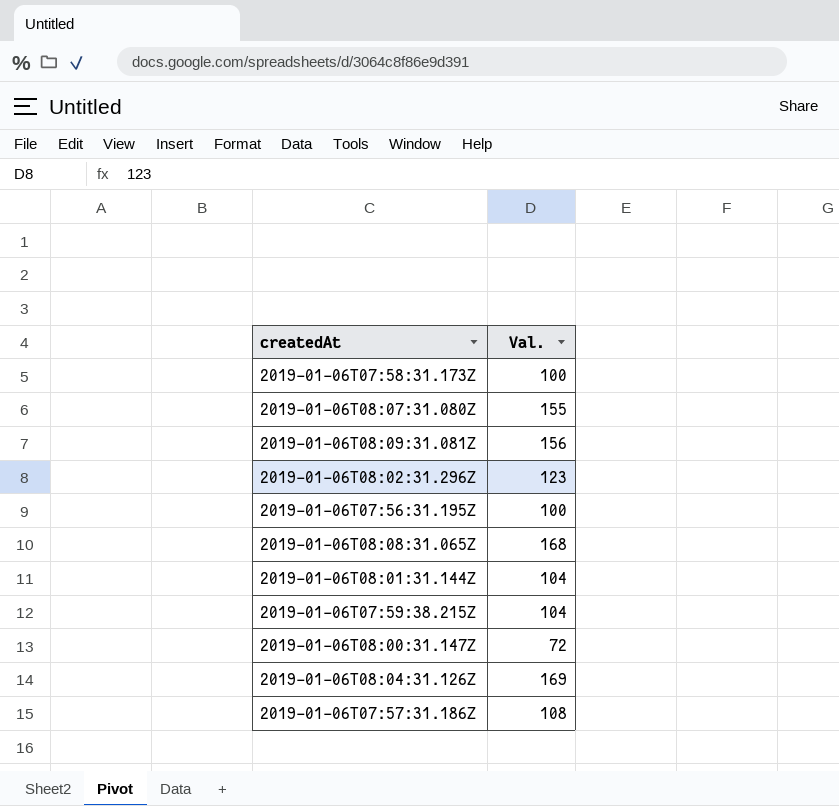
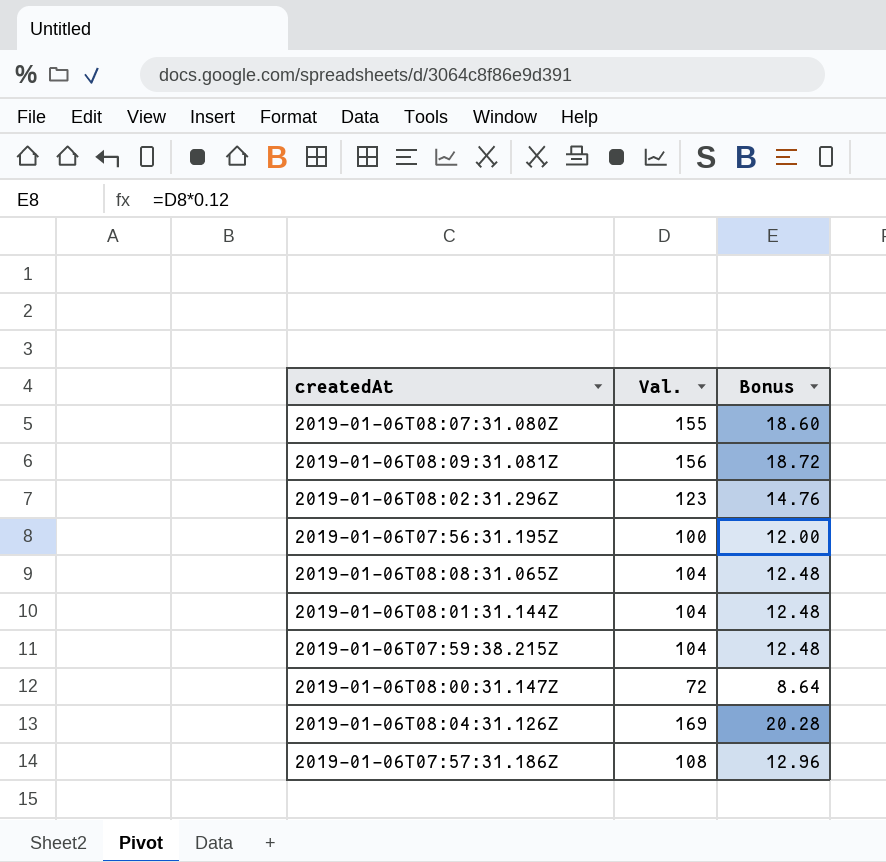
column Bonus | formula: none -> [Val.] * 0.12
row 2019-01-06T07:58:31.173Z: 100 -> none
2019-01-06T08:08:31.065Z | Val.: 168 -> 104

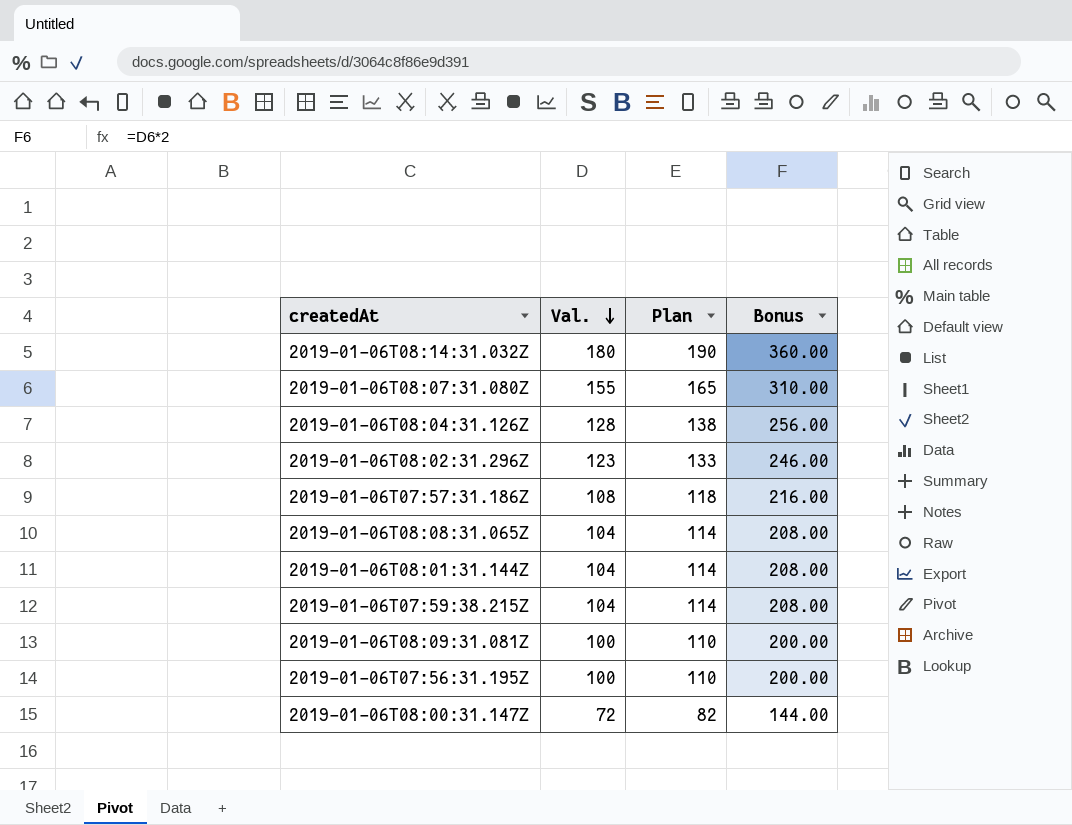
row order: none -> Val. descending
column Plan | formula: none -> [Val.] + 10
column Bonus | formula: [Val.] * 0.12 -> [Val.] * 2
row 2019-01-06T08:14:31.032Z: none -> 180 | 190 | 360.00
2019-01-06T08:04:31.126Z | Val.: 169 -> 128
2019-01-06T08:09:31.081Z | Val.: 156 -> 100

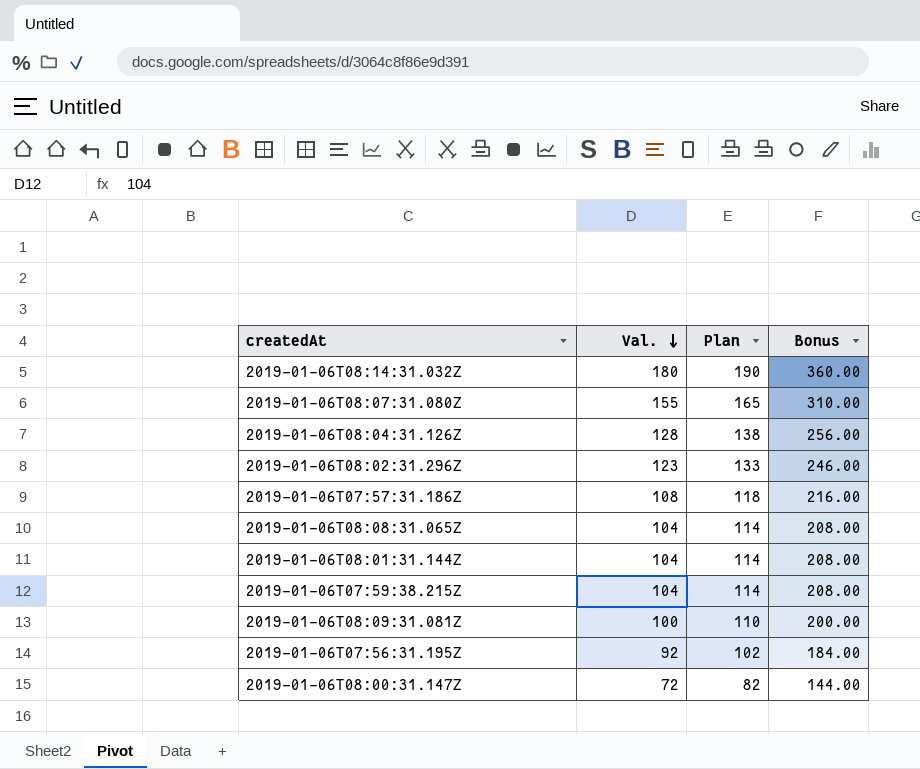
2019-01-06T07:56:31.195Z | Val.: 100 -> 92
2019-01-06T07:56:31.195Z | Plan: 110 -> 102
2019-01-06T07:56:31.195Z | Bonus: 200.00 -> 184.00

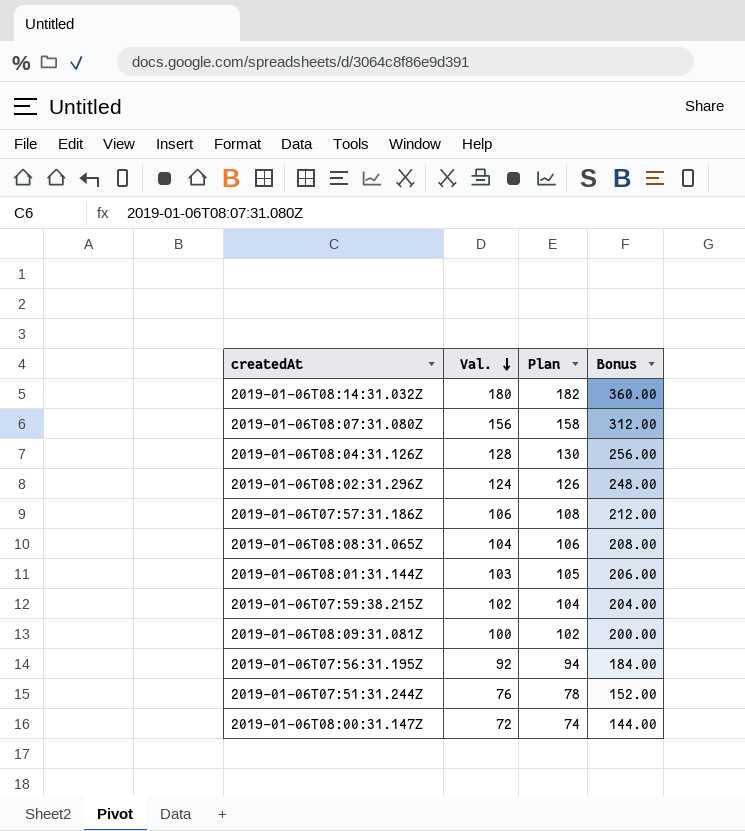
column Plan | formula: [Val.] + 10 -> [Val.] + 2
2019-01-06T08:07:31.080Z | Val.: 155 -> 156
2019-01-06T08:07:31.080Z | Bonus: 310.00 -> 312.00
2019-01-06T08:02:31.296Z | Val.: 123 -> 124
2019-01-06T08:02:31.296Z | Bonus: 246.00 -> 248.00
2019-01-06T07:57:31.186Z | Val.: 108 -> 106
2019-01-06T07:57:31.186Z | Bonus: 216.00 -> 212.00
2019-01-06T08:01:31.144Z | Val.: 104 -> 103
2019-01-06T08:01:31.144Z | Bonus: 208.00 -> 206.00
2019-01-06T07:59:38.215Z | Val.: 104 -> 102
2019-01-06T07:59:38.215Z | Bonus: 208.00 -> 204.00
row 2019-01-06T07:51:31.244Z: none -> 76 | 78 | 152.00

